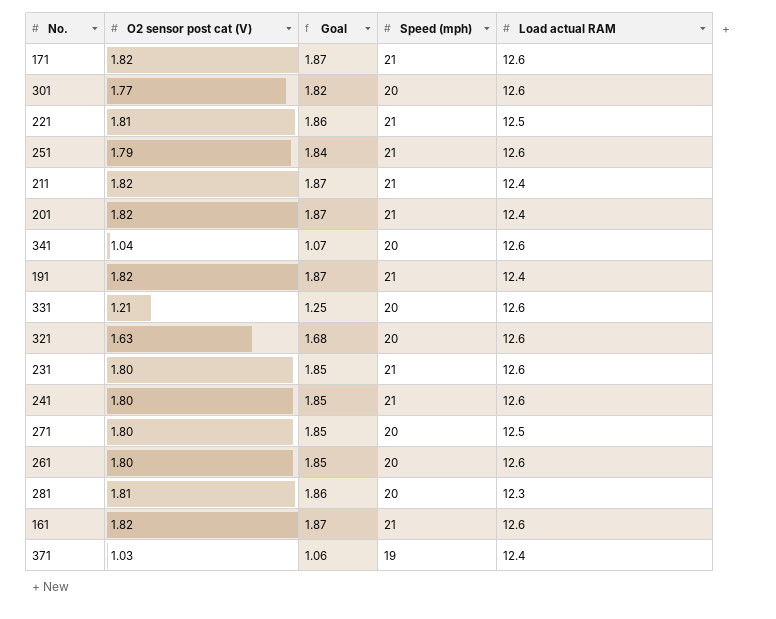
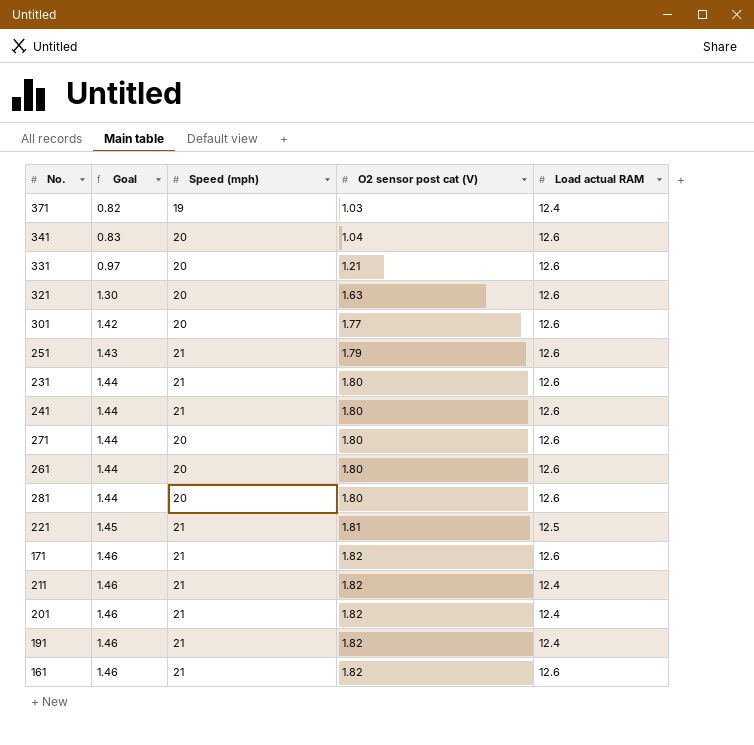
row order: none -> Goal ascending
column Goal | formula: [O2 sensor post cat (V)] * 1.03 -> [O2 sensor post cat (V)] * 0.8
column O2 sensor post cat (V) | position: 2 -> 4
271 | Load actual RAM: 12.5 -> 12.6
281 | O2 sensor post cat (V): 1.81 -> 1.80
281 | Load actual RAM: 12.3 -> 12.6

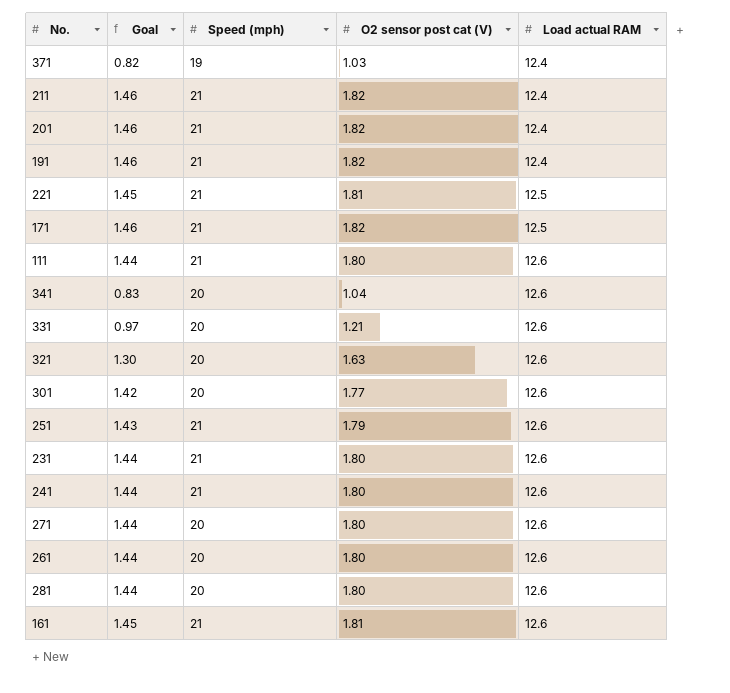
row order: Goal ascending -> Load actual RAM ascending
171 | Load actual RAM: 12.6 -> 12.5
row 111: none -> 1.44 | 21 | 1.80 | 12.6
161 | Goal: 1.46 -> 1.45
161 | O2 sensor post cat (V): 1.82 -> 1.81

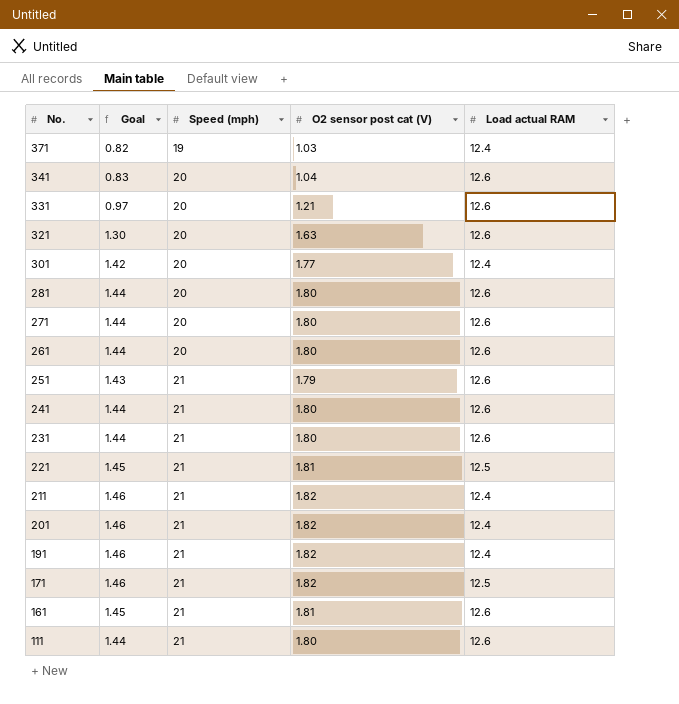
row order: Load actual RAM ascending -> No. descending
301 | Load actual RAM: 12.6 -> 12.4

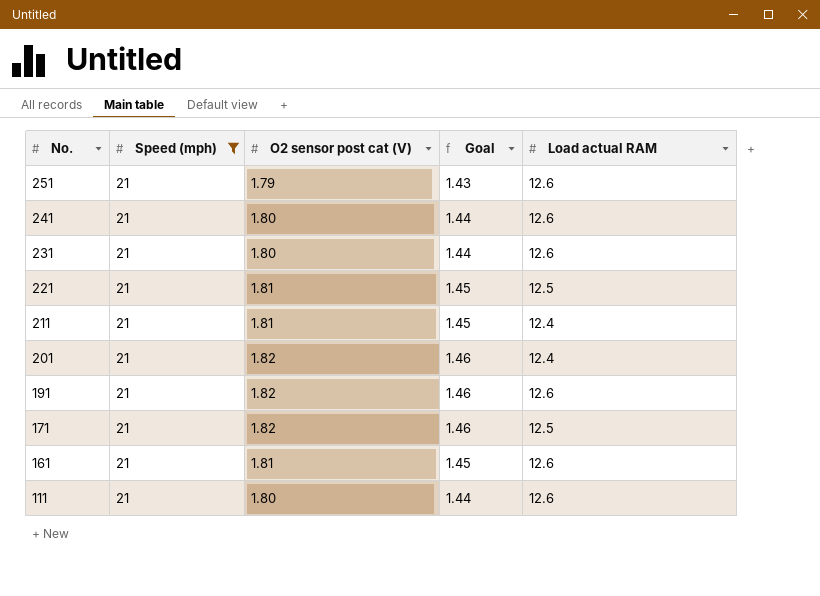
filter: none -> Speed (mph) = 21
column Goal | position: 2 -> 4
211 | O2 sensor post cat (V): 1.82 -> 1.81
211 | Goal: 1.46 -> 1.45
191 | Load actual RAM: 12.4 -> 12.6

